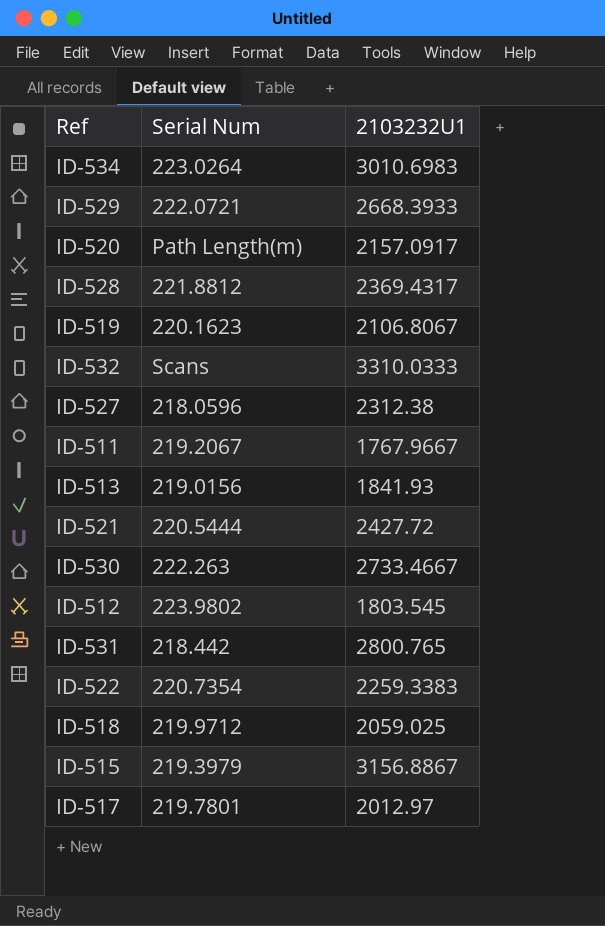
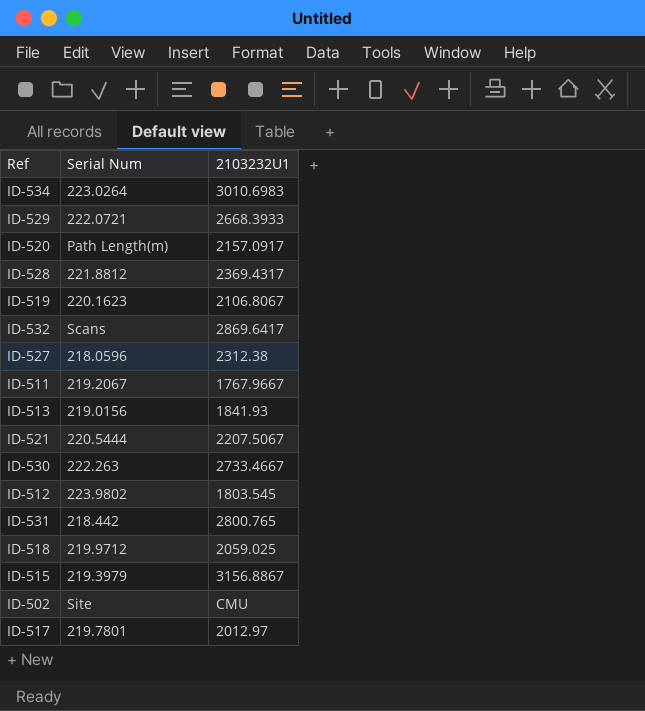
row ID-522: 220.7354 | 2259.3383 -> none
ID-532 | 2103232U1: 3310.0333 -> 2869.6417
ID-521 | 2103232U1: 2427.72 -> 2207.5067
row ID-502: none -> Site | CMU

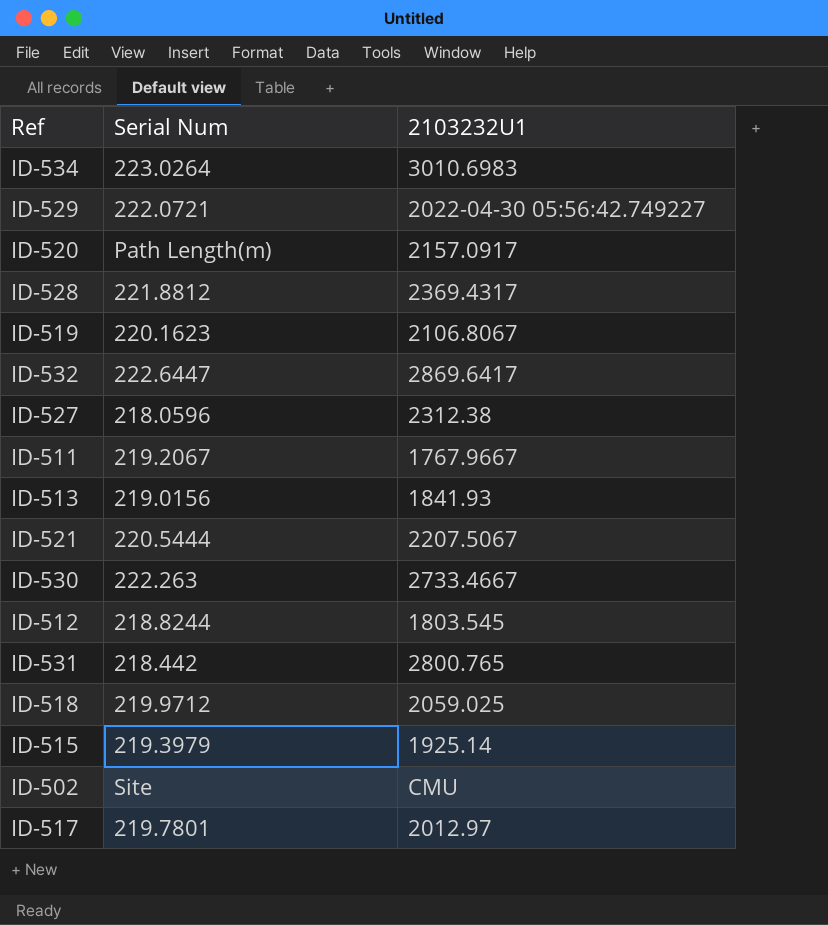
ID-529 | 2103232U1: 2668.3933 -> 2022-04-30 05:56:42.749227
ID-532 | Serial Num: Scans -> 222.6447
ID-512 | Serial Num: 223.9802 -> 218.8244
ID-515 | 2103232U1: 3156.8867 -> 1925.14

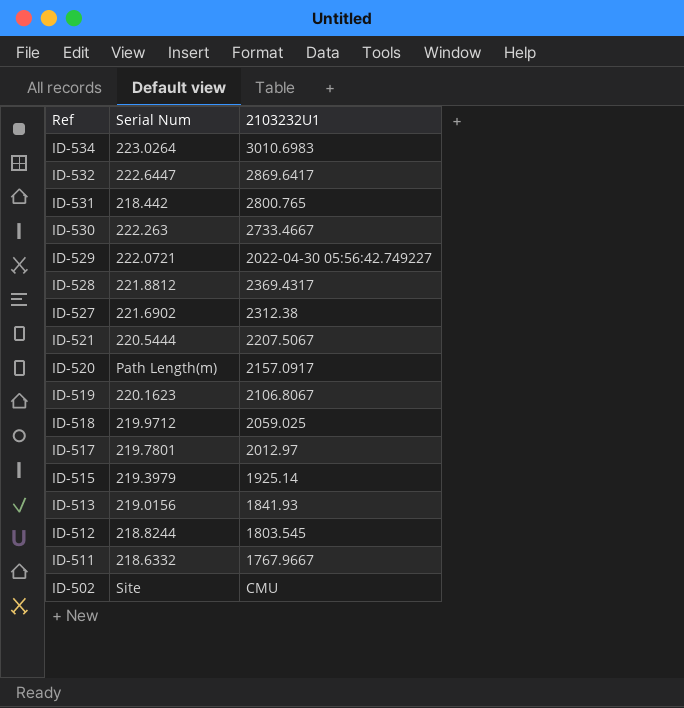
row order: none -> Ref descending
ID-527 | Serial Num: 218.0596 -> 221.6902
ID-511 | Serial Num: 219.2067 -> 218.6332

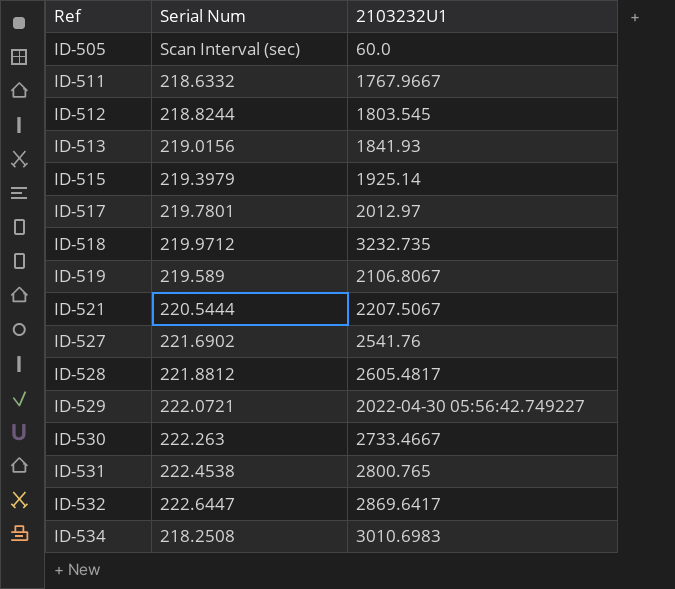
row order: Ref descending -> Ref ascending
row ID-520: Path Length(m) | 2157.0917 -> none
row ID-502: Site | CMU -> none
row ID-505: none -> Scan Interval (sec) | 60.0
ID-518 | 2103232U1: 2059.025 -> 3232.735
ID-519 | Serial Num: 220.1623 -> 219.589
ID-527 | 2103232U1: 2312.38 -> 2541.76
ID-528 | 2103232U1: 2369.4317 -> 2605.4817
ID-531 | Serial Num: 218.442 -> 222.4538
ID-534 | Serial Num: 223.0264 -> 218.2508

